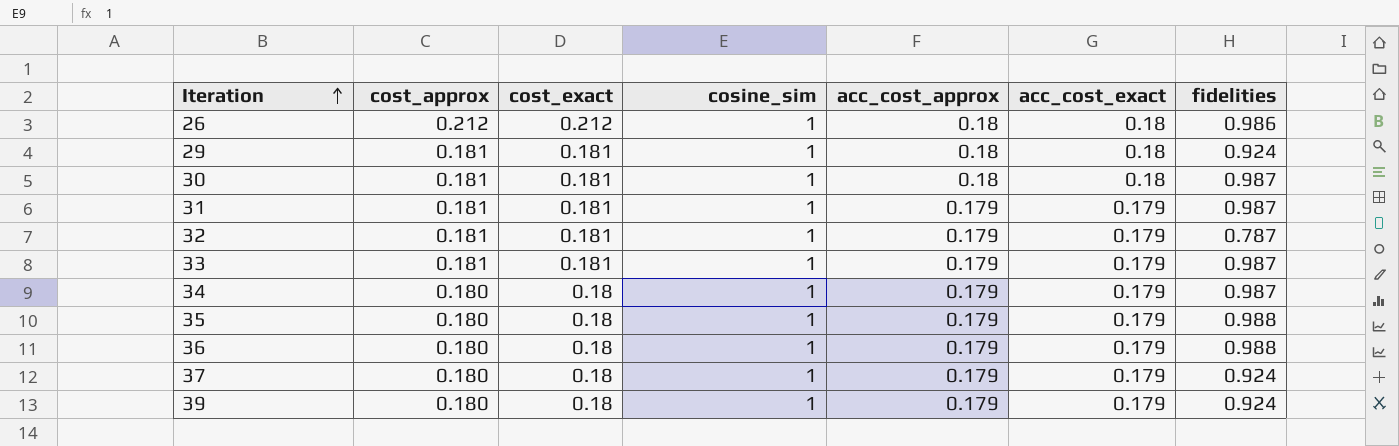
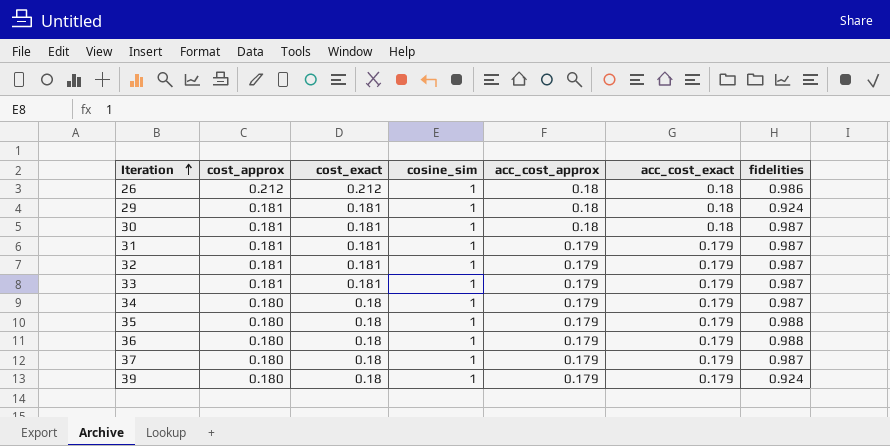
32 | fidelities: 0.787 -> 0.987
37 | fidelities: 0.924 -> 0.987

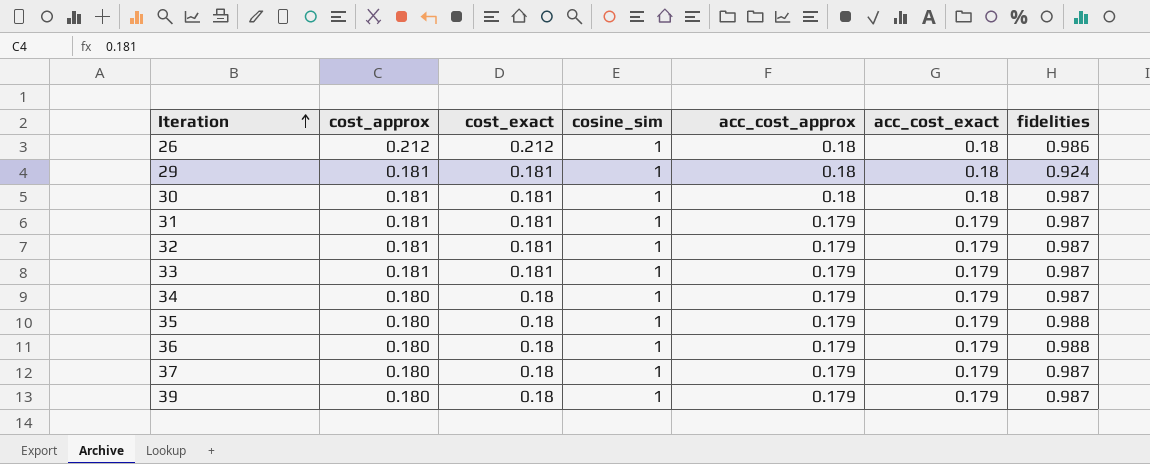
39 | fidelities: 0.924 -> 0.987

